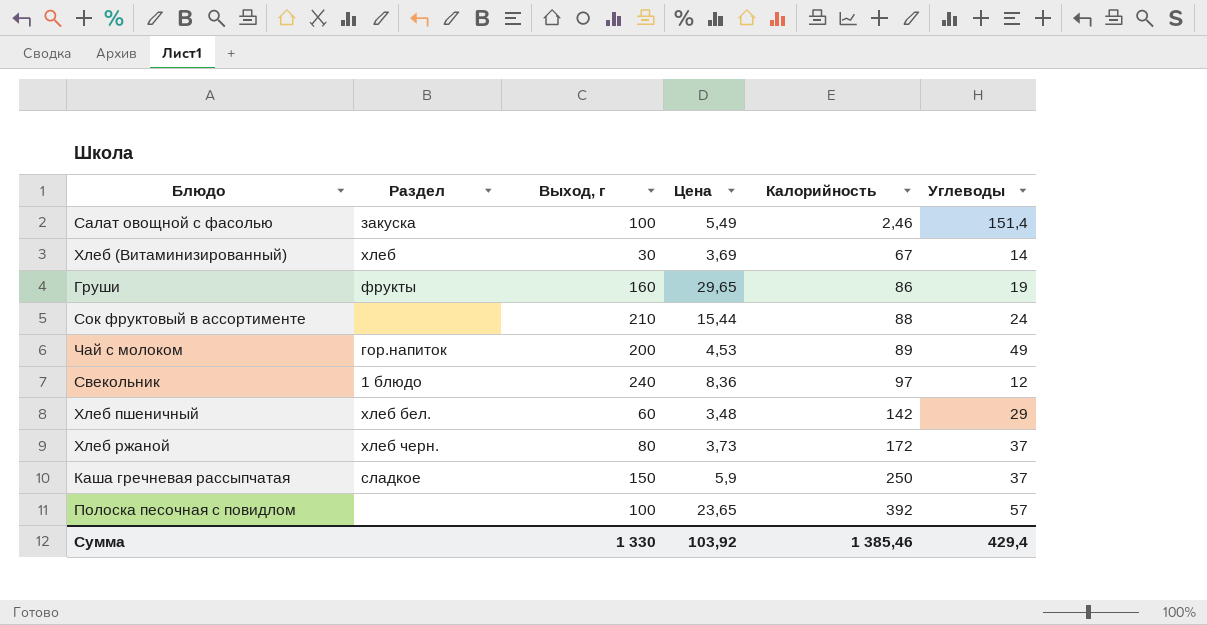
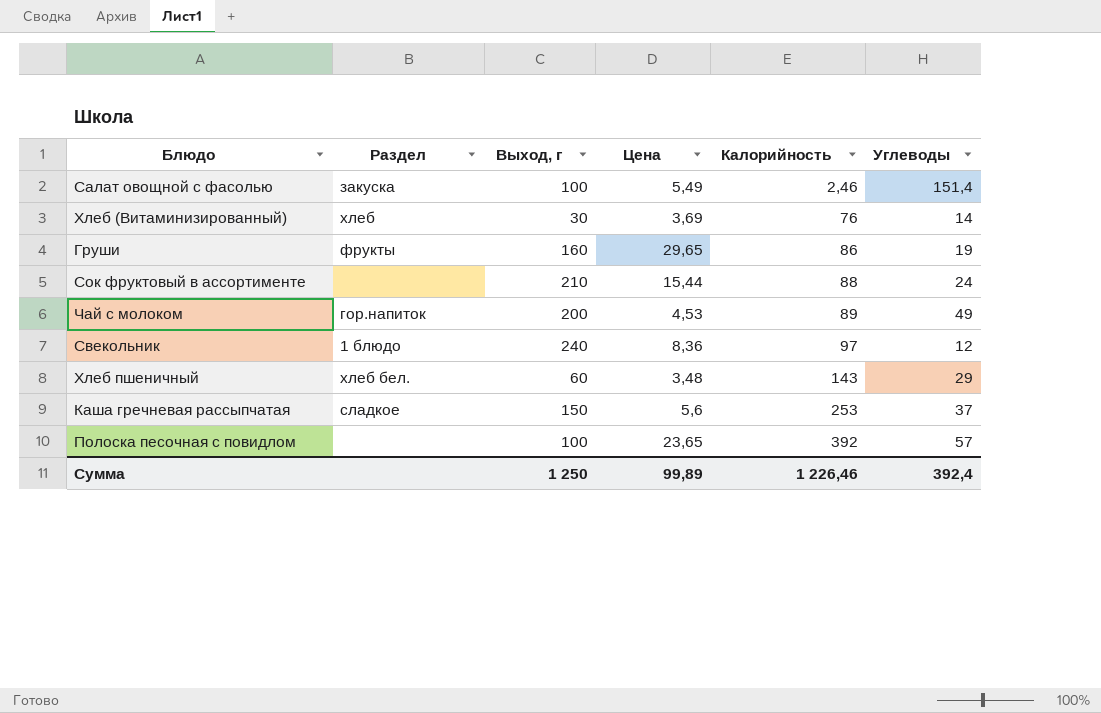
row Хлеб ржаной: хлеб черн. | 80 | 3,73 | 172 | 37 -> none
Хлеб (Витаминизированный) | Калорийность: 67 -> 76
Хлеб пшеничный | Калорийность: 142 -> 143
Каша гречневая рассыпчатая | Цена: 5,9 -> 5,6
Каша гречневая рассыпчатая | Калорийность: 250 -> 253
Сумма | Выход, г: 1 330 -> 1 250
Сумма | Цена: 103,92 -> 99,89
Сумма | Калорийность: 1 385,46 -> 1 226,46
Сумма | Углеводы: 429,4 -> 392,4

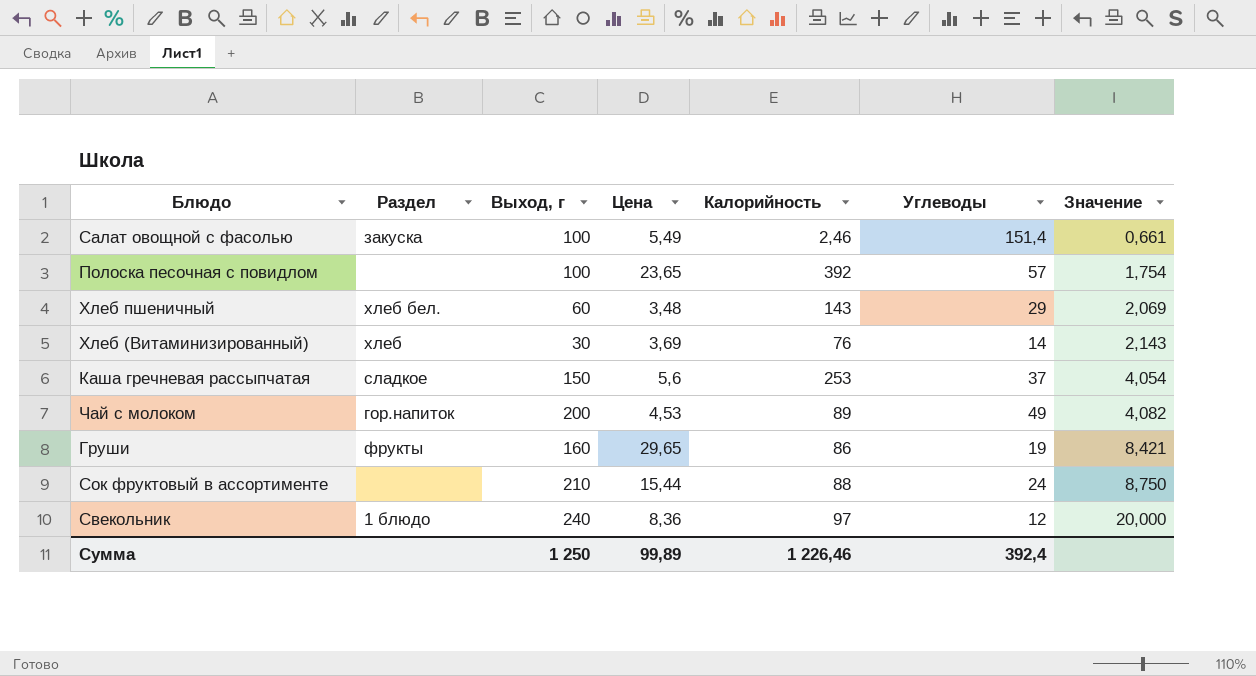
row order: Калорийность ascending -> Значение ascending
column Значение | formula: none -> [Выход, г] / [Углеводы]

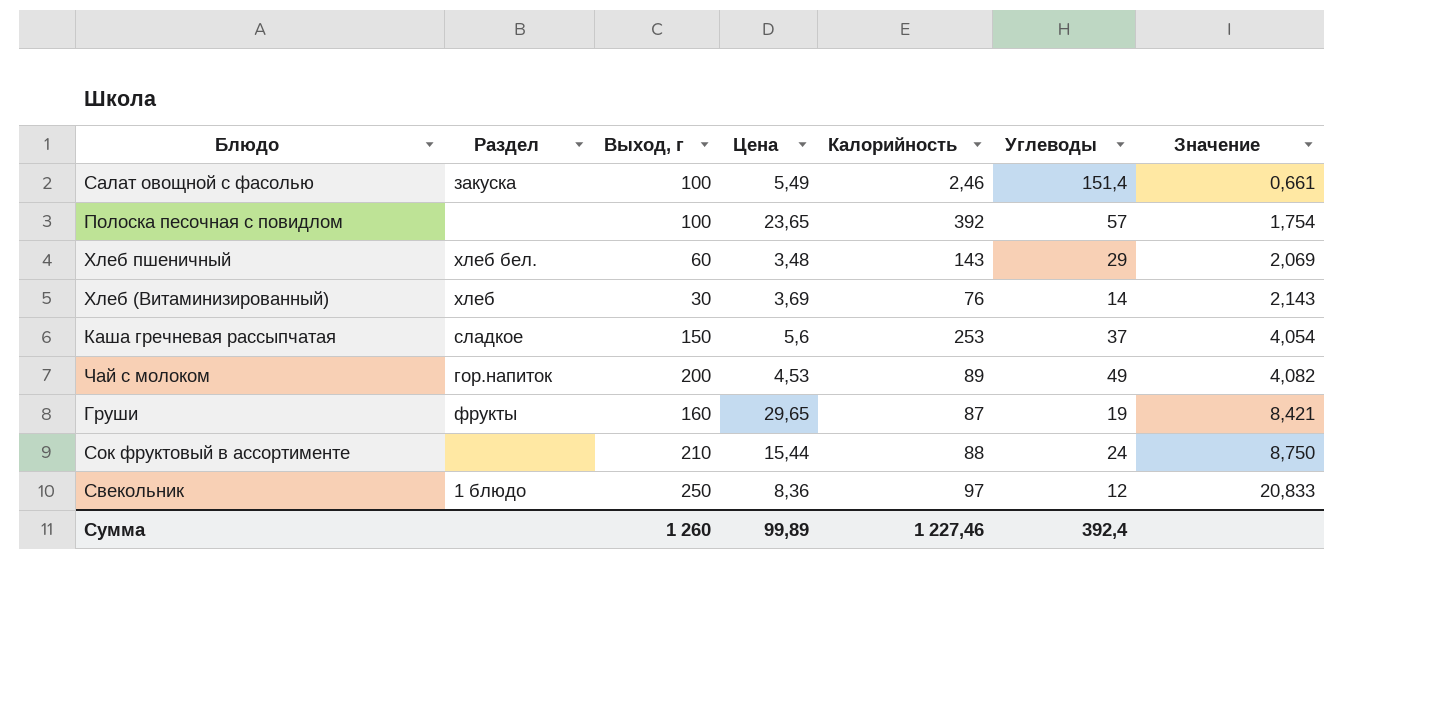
Груши | Калорийность: 86 -> 87
Свекольник | Выход, г: 240 -> 250
Свекольник | Значение: 20,000 -> 20,833
Сумма | Выход, г: 1 250 -> 1 260
Сумма | Калорийность: 1 226,46 -> 1 227,46

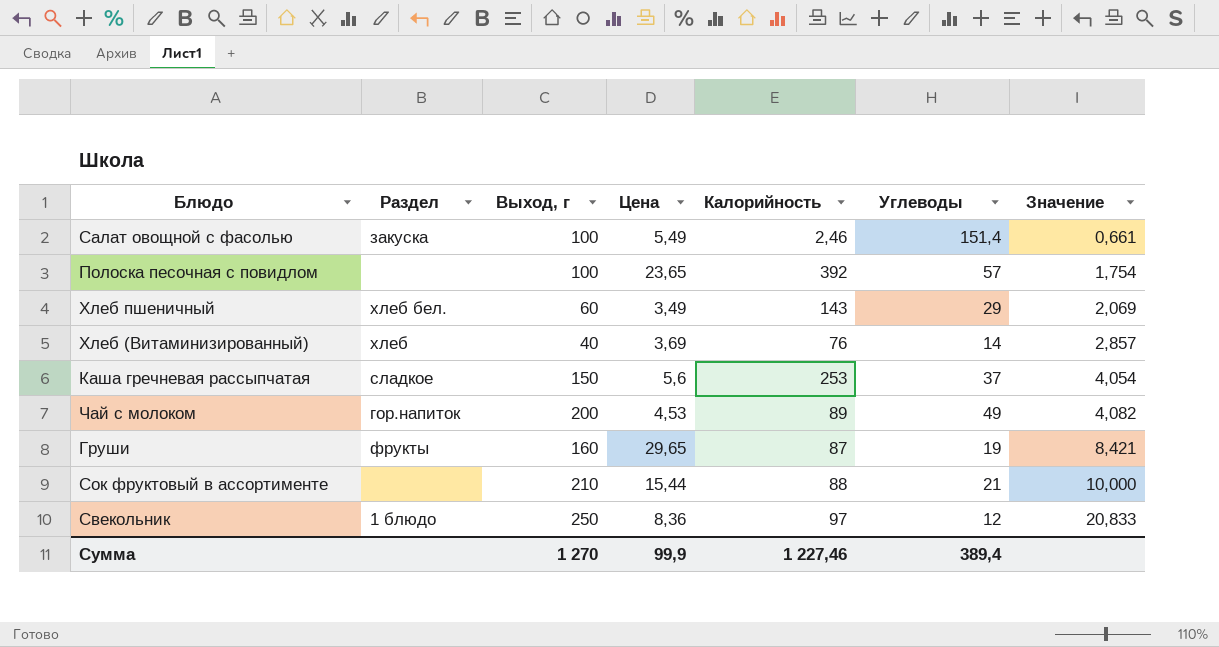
Хлеб пшеничный | Цена: 3,48 -> 3,49
Хлеб (Витаминизированный) | Выход, г: 30 -> 40
Хлеб (Витаминизированный) | Значение: 2,143 -> 2,857
Сок фруктовый в ассортименте | Углеводы: 24 -> 21
Сок фруктовый в ассортименте | Значение: 8,750 -> 10,000
Сумма | Выход, г: 1 260 -> 1 270
Сумма | Цена: 99,89 -> 99,9
Сумма | Углеводы: 392,4 -> 389,4

